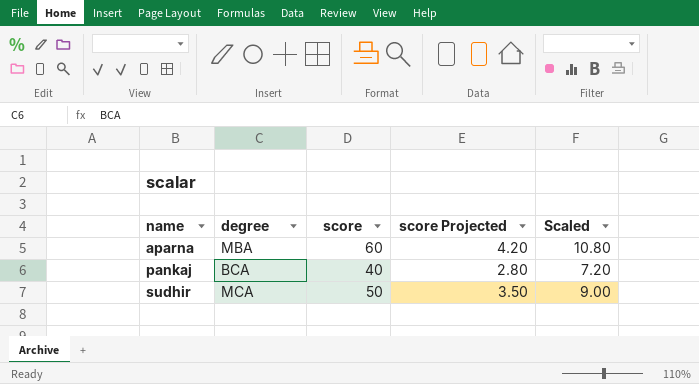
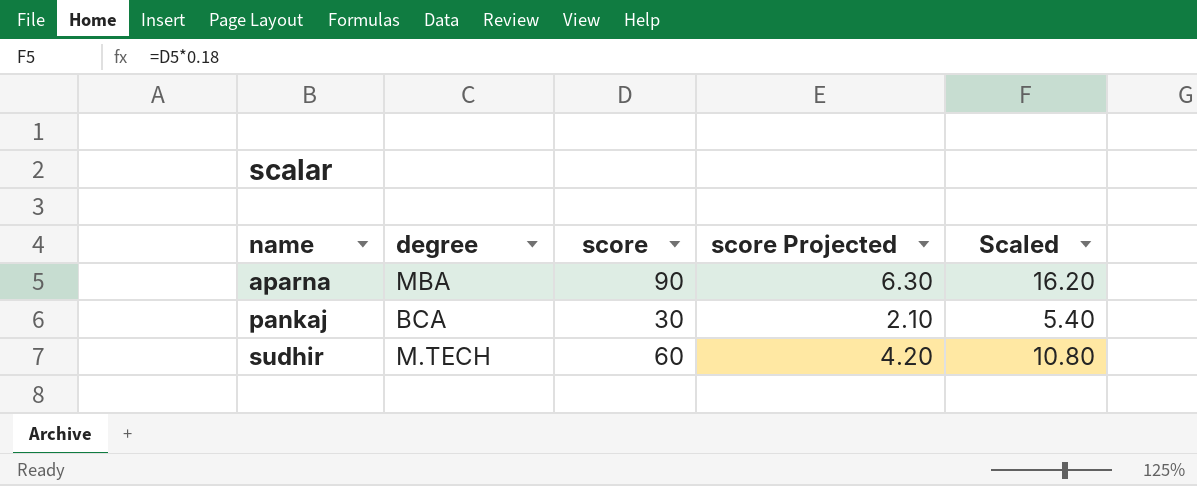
aparna | score: 60 -> 90
aparna | score Projected: 4.20 -> 6.30
aparna | Scaled: 10.80 -> 16.20
pankaj | score: 40 -> 30
pankaj | score Projected: 2.80 -> 2.10
pankaj | Scaled: 7.20 -> 5.40
sudhir | degree: MCA -> M.TECH
sudhir | score: 50 -> 60
sudhir | score Projected: 3.50 -> 4.20
sudhir | Scaled: 9.00 -> 10.80

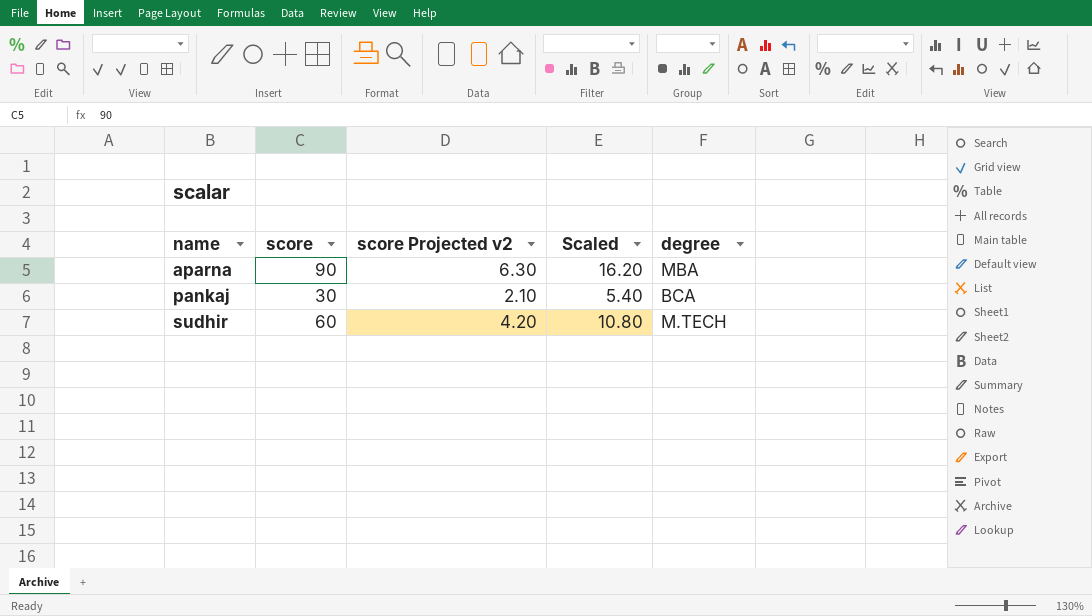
column name: score Projected -> score Projected v2
column degree | position: 2 -> 5

